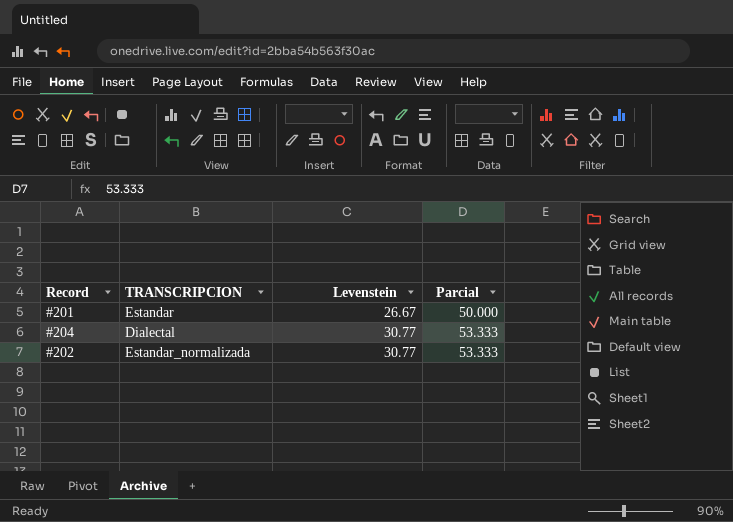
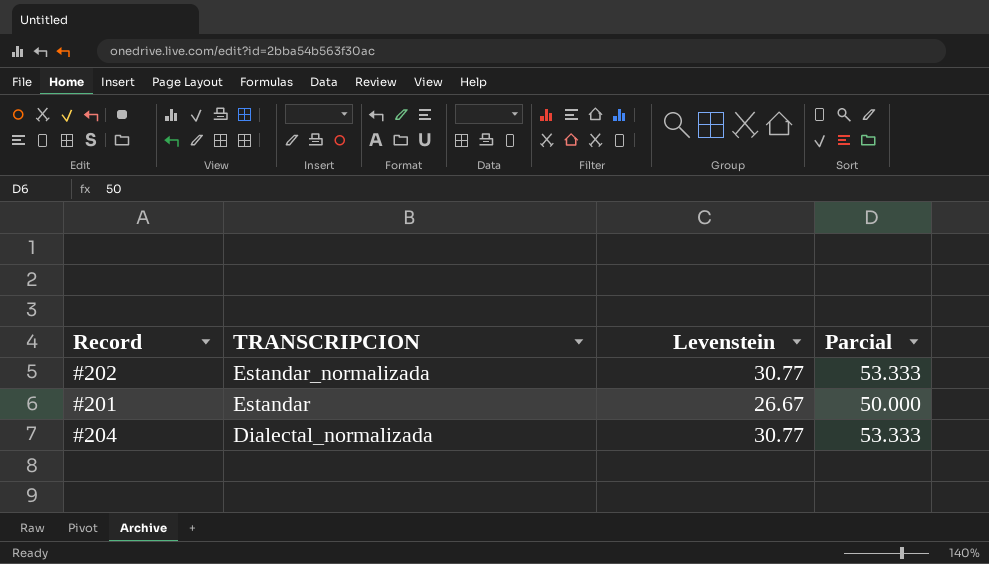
row order: Levenstein ascending -> TRANSCRIPCION descending
#204 | TRANSCRIPCION: Dialectal -> Dialectal_normalizada

